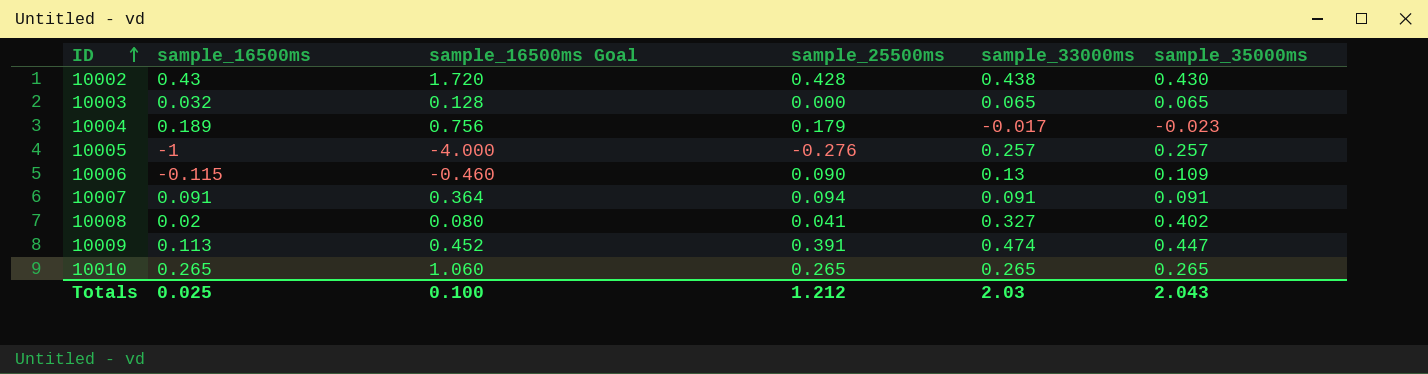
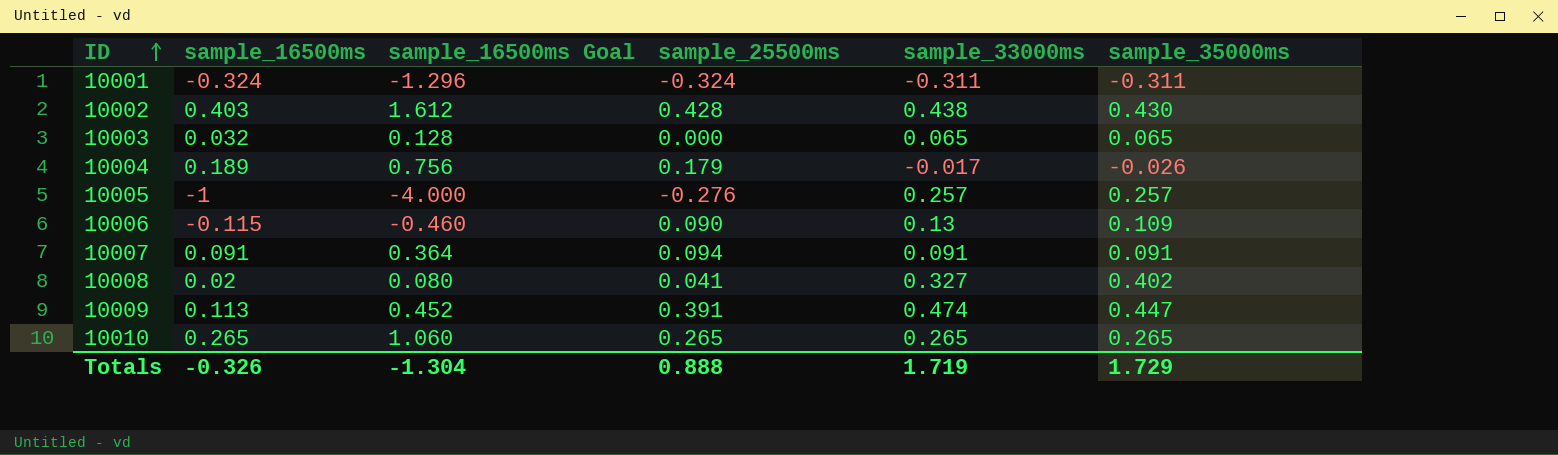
row 10001: none -> -0.324 | -1.296 | -0.324 | -0.311 | -0.311
10002 | sample_16500ms: 0.43 -> 0.403
10002 | sample_16500ms Goal: 1.720 -> 1.612
10004 | sample_35000ms: -0.023 -> -0.026
Totals | sample_16500ms: 0.025 -> -0.326
Totals | sample_16500ms Goal: 0.100 -> -1.304
Totals | sample_25500ms: 1.212 -> 0.888
Totals | sample_33000ms: 2.03 -> 1.719
Totals | sample_35000ms: 2.043 -> 1.729

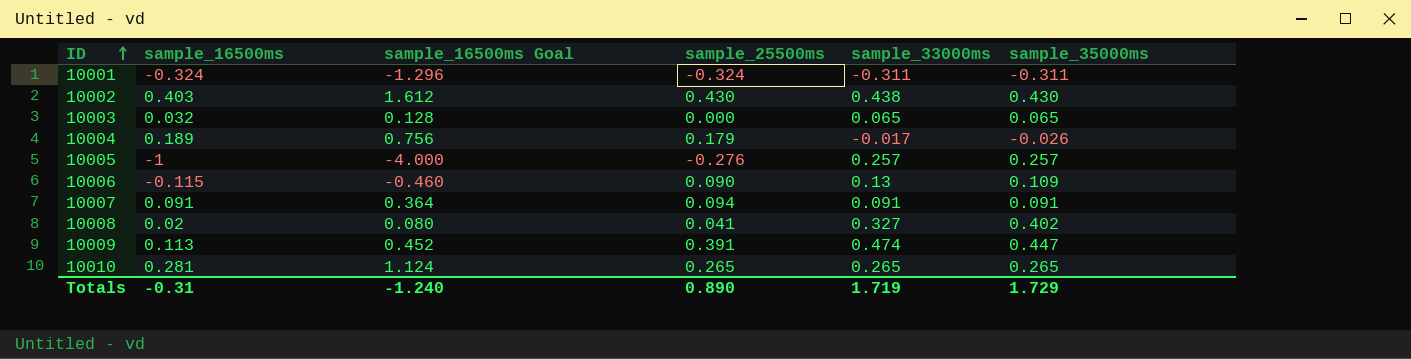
10002 | sample_25500ms: 0.428 -> 0.430
10010 | sample_16500ms: 0.265 -> 0.281
10010 | sample_16500ms Goal: 1.060 -> 1.124
Totals | sample_16500ms: -0.326 -> -0.31
Totals | sample_16500ms Goal: -1.304 -> -1.240
Totals | sample_25500ms: 0.888 -> 0.890

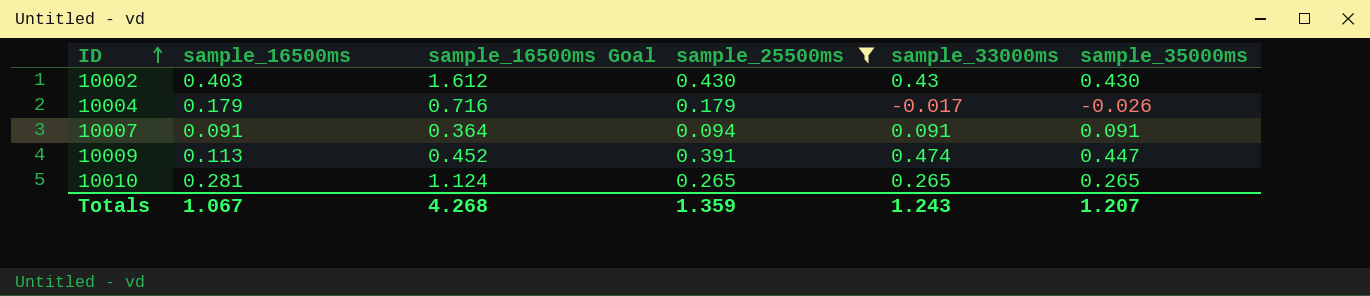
filter: none -> sample_25500ms >= 0.094
10002 | sample_33000ms: 0.438 -> 0.43
10004 | sample_16500ms: 0.189 -> 0.179
10004 | sample_16500ms Goal: 0.756 -> 0.716
Totals | sample_16500ms: -0.31 -> 1.067
Totals | sample_16500ms Goal: -1.240 -> 4.268
Totals | sample_25500ms: 0.890 -> 1.359
Totals | sample_33000ms: 1.719 -> 1.243
Totals | sample_35000ms: 1.729 -> 1.207

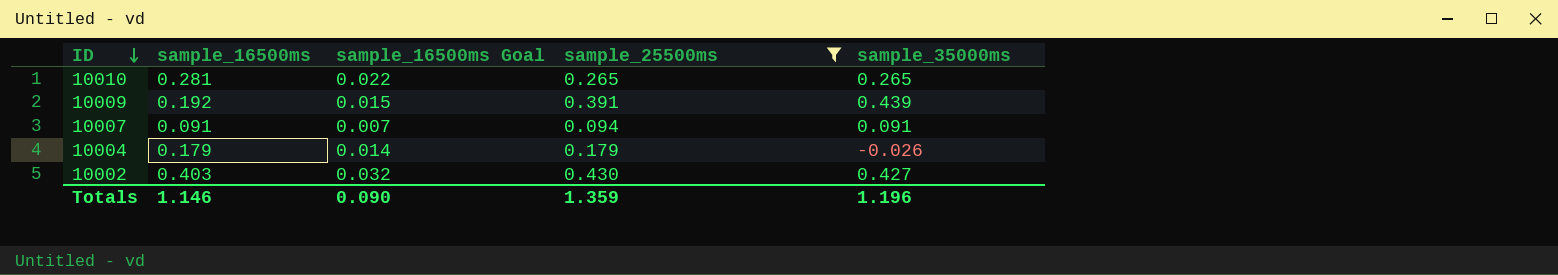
row order: ID ascending -> ID descending
column sample_33000ms | position: 5 -> none
column sample_16500ms Goal | formula: [sample_16500ms] * 4 -> [sample_16500ms] * 0.08
10009 | sample_16500ms: 0.113 -> 0.192
10009 | sample_35000ms: 0.447 -> 0.439
10002 | sample_35000ms: 0.430 -> 0.427
Totals | sample_16500ms: 1.067 -> 1.146
Totals | sample_16500ms Goal: 4.268 -> 0.090
Totals | sample_35000ms: 1.207 -> 1.196

